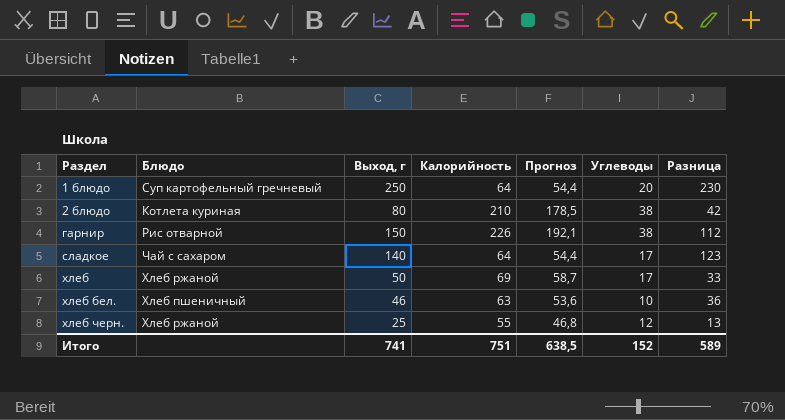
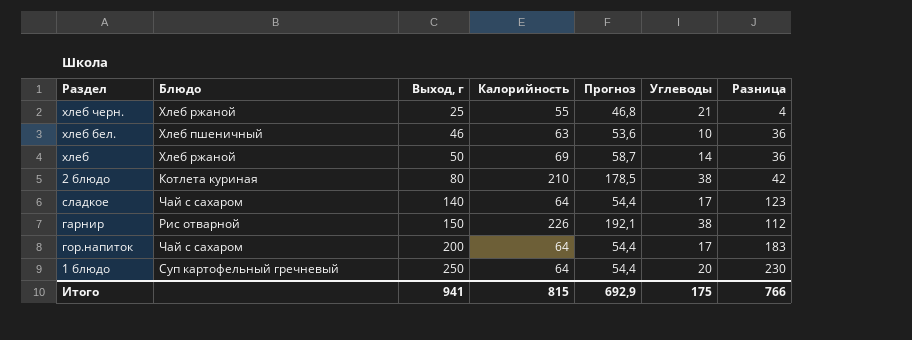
row order: Раздел ascending -> Выход, г ascending
хлеб черн. | Углеводы: 12 -> 21
хлеб черн. | Разница: 13 -> 4
хлеб | Углеводы: 17 -> 14
хлеб | Разница: 33 -> 36
row гор.напиток: none -> Чай с сахаром | 200 | 64 | 54,4 | 17 | 183
Итого | Выход, г: 741 -> 941
Итого | Калорийность: 751 -> 815
Итого | Прогноз: 638,5 -> 692,9
Итого | Углеводы: 152 -> 175
Итого | Разница: 589 -> 766

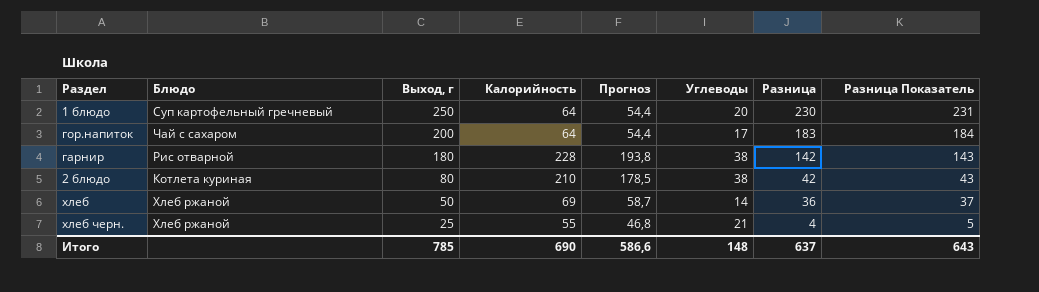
row order: Выход, г ascending -> Выход, г descending
column Разница Показатель | formula: none -> [Разница] + 1
row хлеб бел.: Хлеб пшеничный | 46 | 63 | 53,6 | 10 | 36 -> none
row сладкое: Чай с сахаром | 140 | 64 | 54,4 | 17 | 123 -> none
гарнир | Выход, г: 150 -> 180
гарнир | Калорийность: 226 -> 228
гарнир | Прогноз: 192,1 -> 193,8
гарнир | Разница: 112 -> 142
Итого | Выход, г: 941 -> 785
Итого | Калорийность: 815 -> 690
Итого | Прогноз: 692,9 -> 586,6
Итого | Углеводы: 175 -> 148
Итого | Разница: 766 -> 637

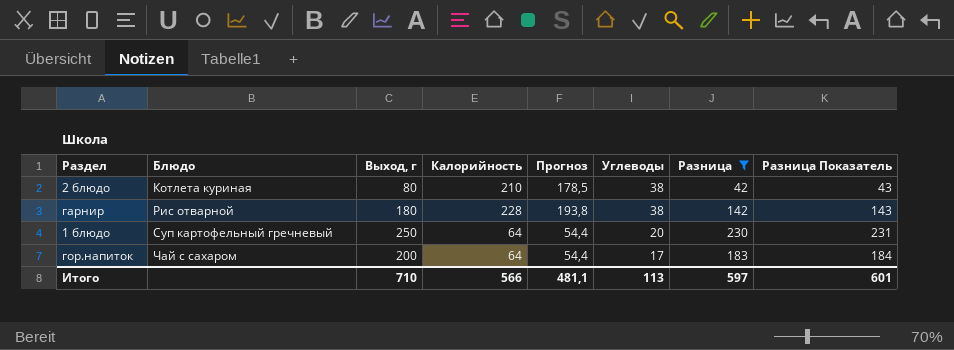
filter: none -> Разница >= 42
row order: Выход, г descending -> Блюдо ascending
Итого | Выход, г: 785 -> 710
Итого | Калорийность: 690 -> 566
Итого | Прогноз: 586,6 -> 481,1
Итого | Углеводы: 148 -> 113
Итого | Разница: 637 -> 597
Итого | Разница Показатель: 643 -> 601

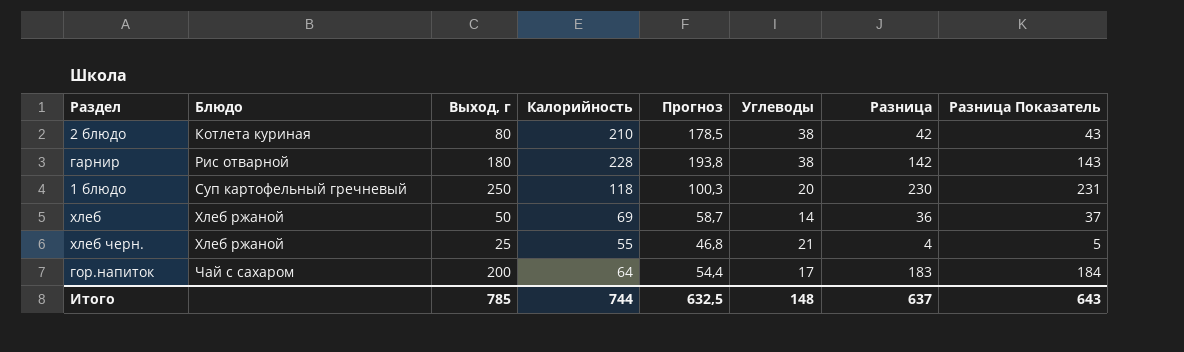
filter: Разница >= 42 -> none
1 блюдо | Калорийность: 64 -> 118
1 блюдо | Прогноз: 54,4 -> 100,3
Итого | Выход, г: 710 -> 785
Итого | Калорийность: 566 -> 744
Итого | Прогноз: 481,1 -> 632,5
Итого | Углеводы: 113 -> 148
Итого | Разница: 597 -> 637
Итого | Разница Показатель: 601 -> 643

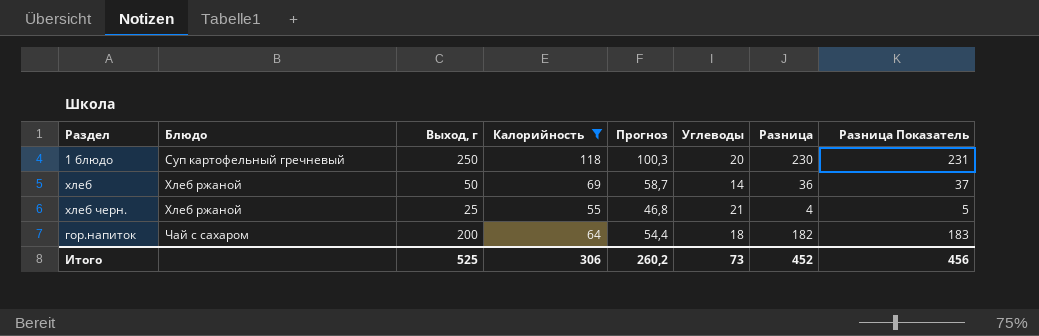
filter: none -> Калорийность <= 118
гор.напиток | Углеводы: 17 -> 18
гор.напиток | Разница: 183 -> 182
гор.напиток | Разница Показатель: 184 -> 183
Итого | Выход, г: 785 -> 525
Итого | Калорийность: 744 -> 306
Итого | Прогноз: 632,5 -> 260,2
Итого | Углеводы: 148 -> 73
Итого | Разница: 637 -> 452
Итого | Разница Показатель: 643 -> 456

